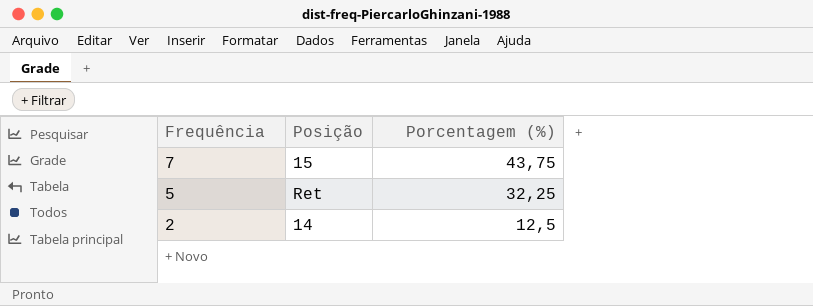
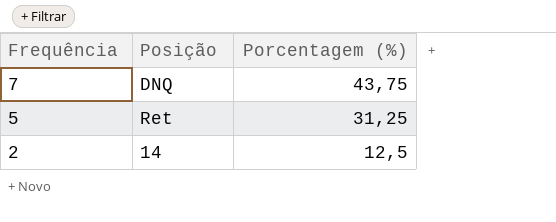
7 | Posição: 15 -> DNQ
5 | Porcentagem (%): 32,25 -> 31,25

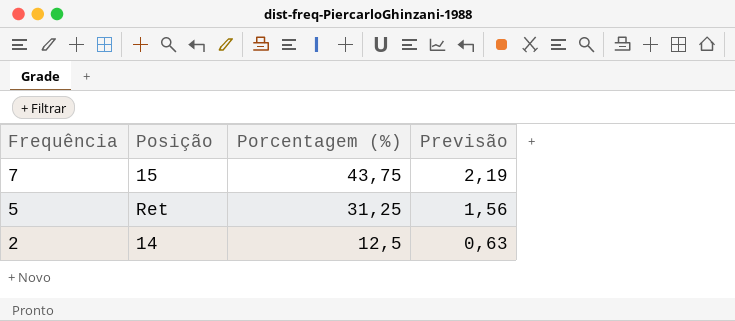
column Previsão | formula: none -> [Porcentagem (%)] * 0,05
7 | Posição: DNQ -> 15

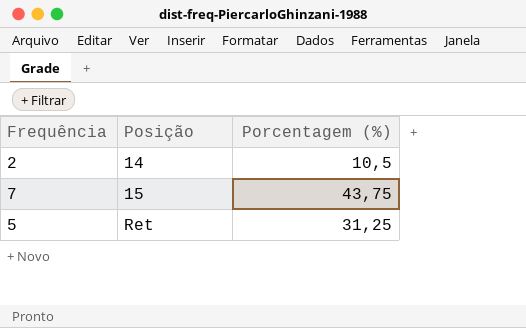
row order: Frequência descending -> Posição ascending
column Previsão | formula: [Porcentagem (%)] * 0,05 -> none
2 | Porcentagem (%): 12,5 -> 10,5

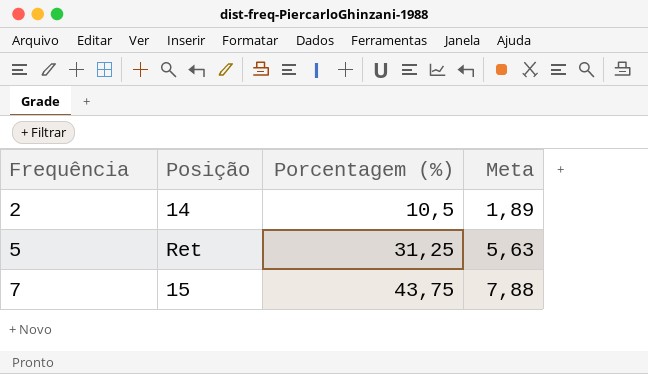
row order: Posição ascending -> Frequência ascending
column Meta | formula: none -> [Porcentagem (%)] * 0,18

